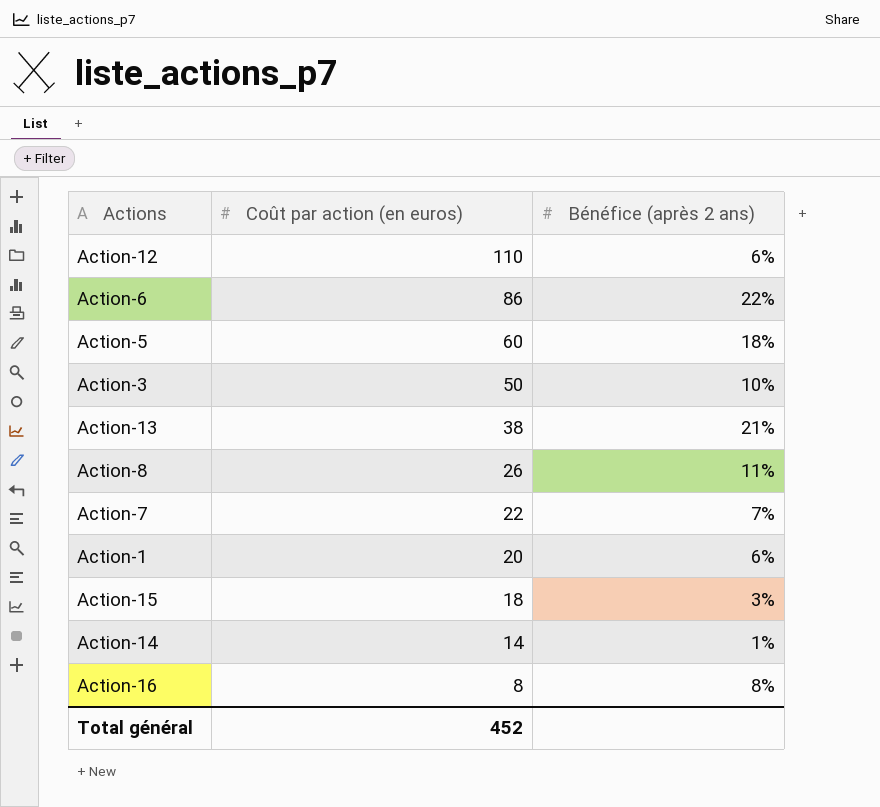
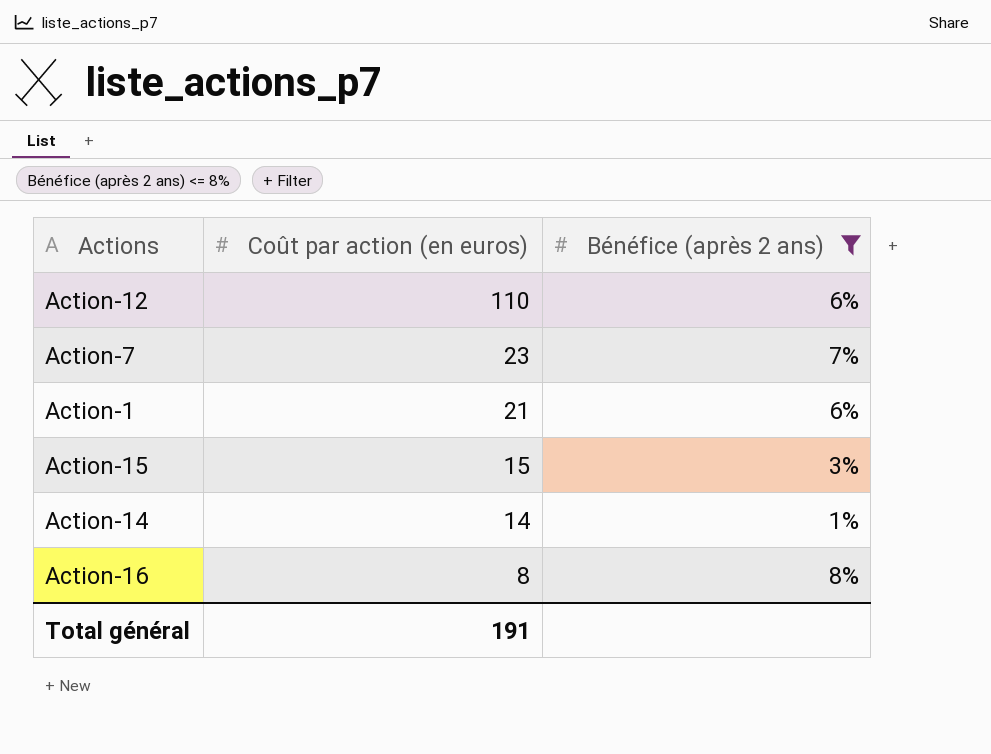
filter: none -> Bénéfice (après 2 ans) <= 8%
Action-7 | Coût par action (en euros): 22 -> 23
Action-1 | Coût par action (en euros): 20 -> 21
Action-15 | Coût par action (en euros): 18 -> 15
Total général | Coût par action (en euros): 452 -> 191

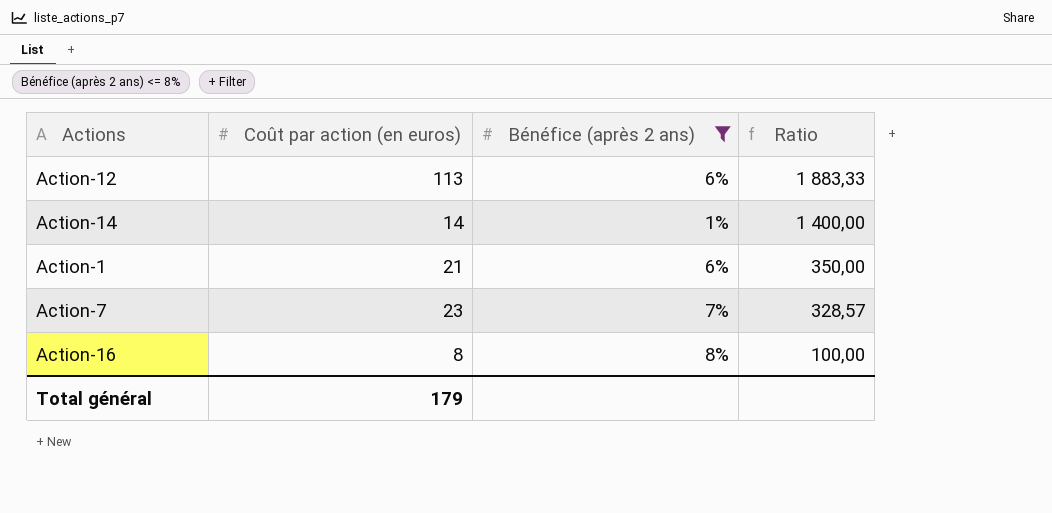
row order: Coût par action (en euros) descending -> Ratio descending
column Ratio | formula: none -> [Coût par action (en euros)] / [Bénéfice (après 2 ans)]
row Action-15: 15 | 3% -> none
Action-12 | Coût par action (en euros): 110 -> 113
Total général | Coût par action (en euros): 191 -> 179

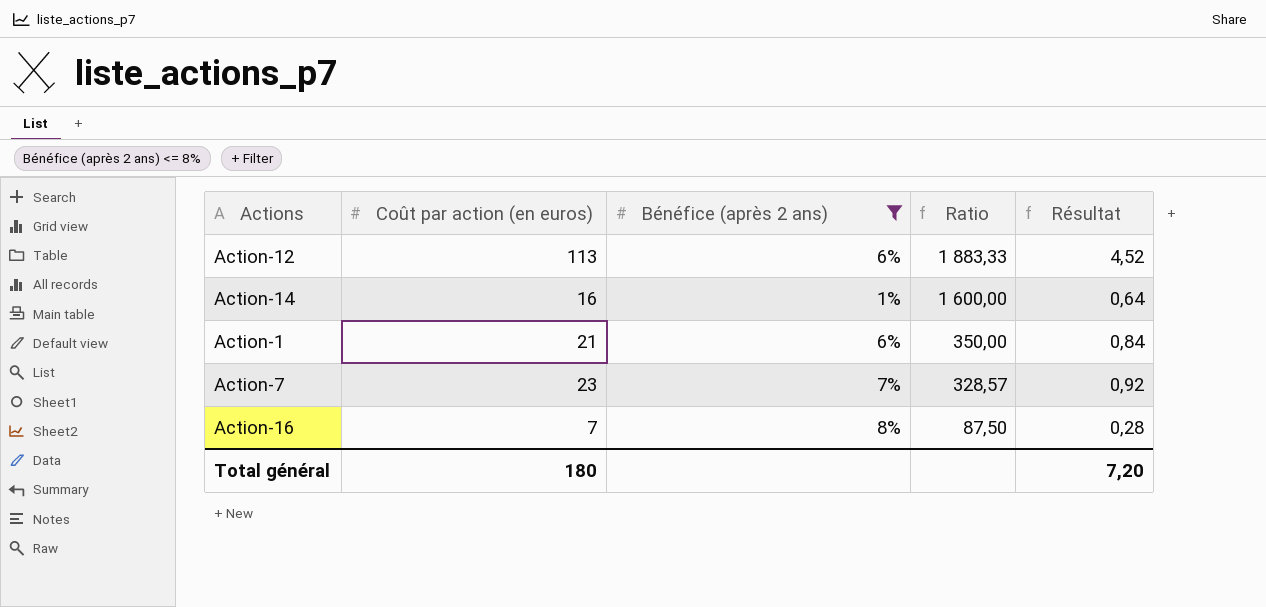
column Résultat | formula: none -> [Coût par action (en euros)] * 0,04
Action-14 | Coût par action (en euros): 14 -> 16
Action-14 | Ratio: 1 400,00 -> 1 600,00
Action-16 | Coût par action (en euros): 8 -> 7
Action-16 | Ratio: 100,00 -> 87,50
Total général | Coût par action (en euros): 179 -> 180

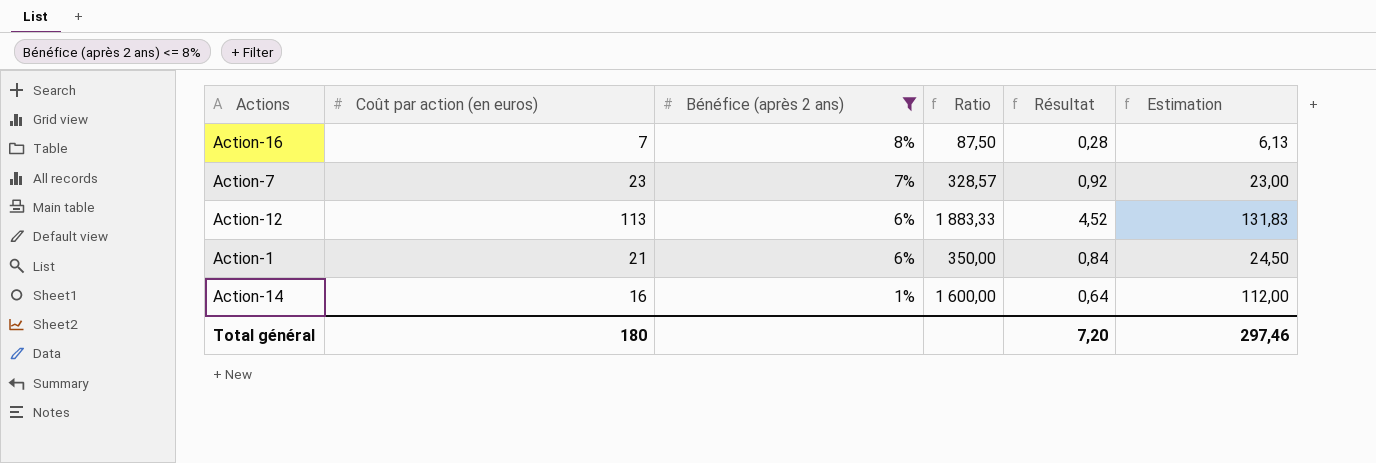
row order: Ratio descending -> Bénéfice (après 2 ans) descending
column Estimation | formula: none -> [Ratio] * 0,07

